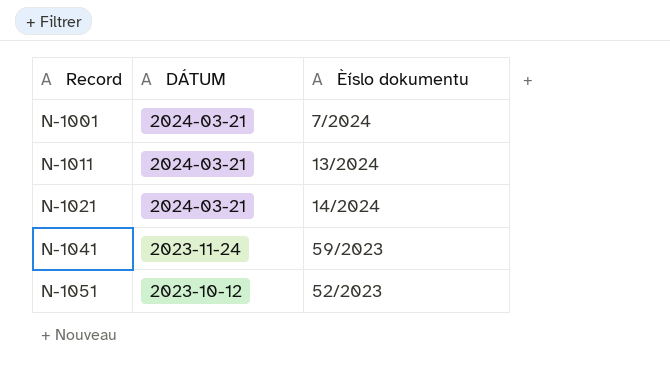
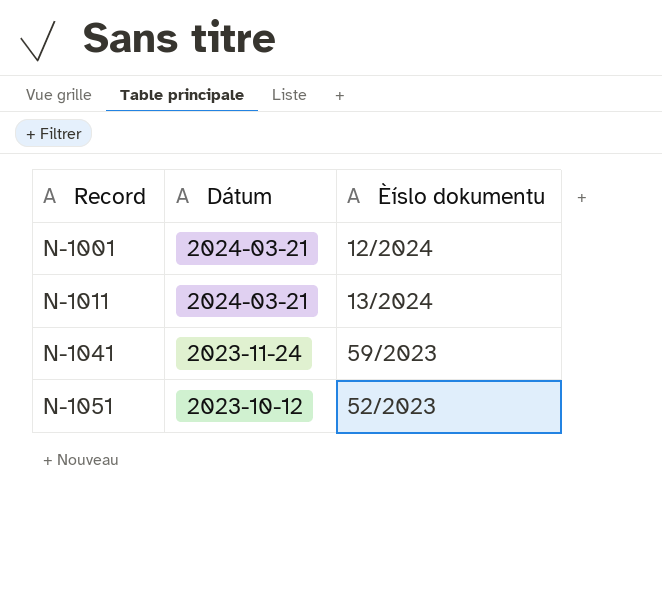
column name: DÁTUM -> Dátum
row N-1021: 2024-03-21 | 14/2024 -> none
N-1001 | Èíslo dokumentu: 7/2024 -> 12/2024

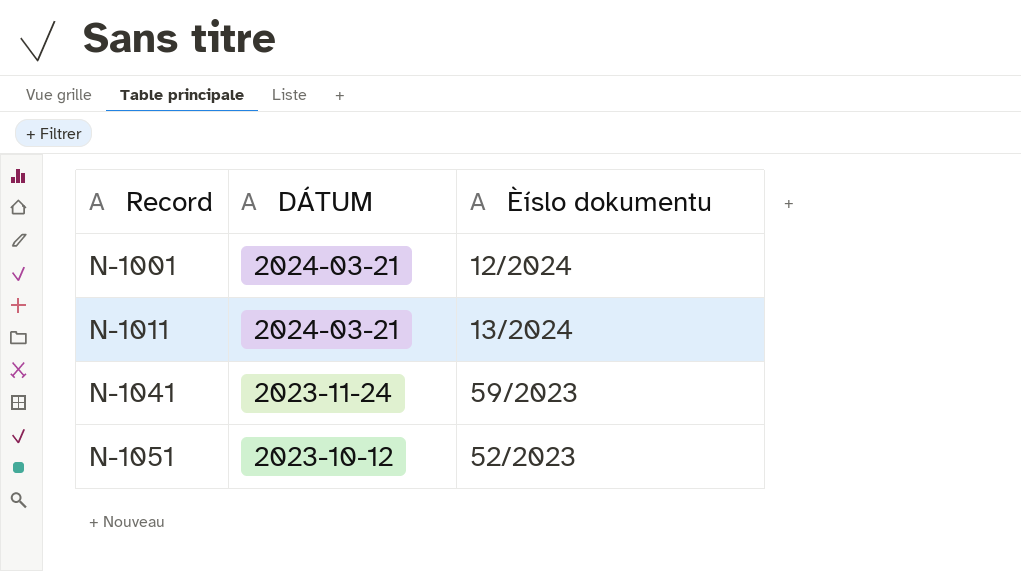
column name: Dátum -> DÁTUM

